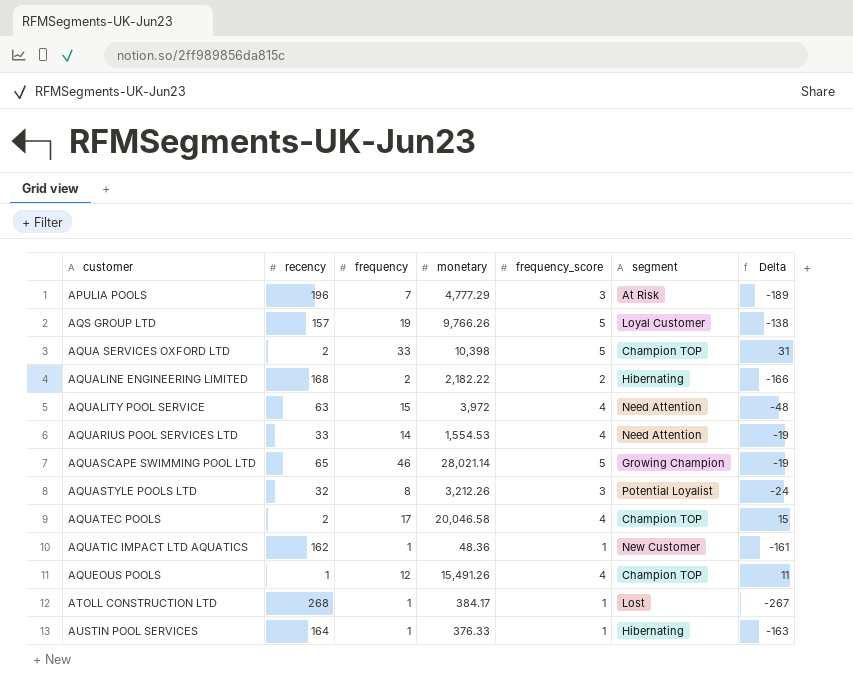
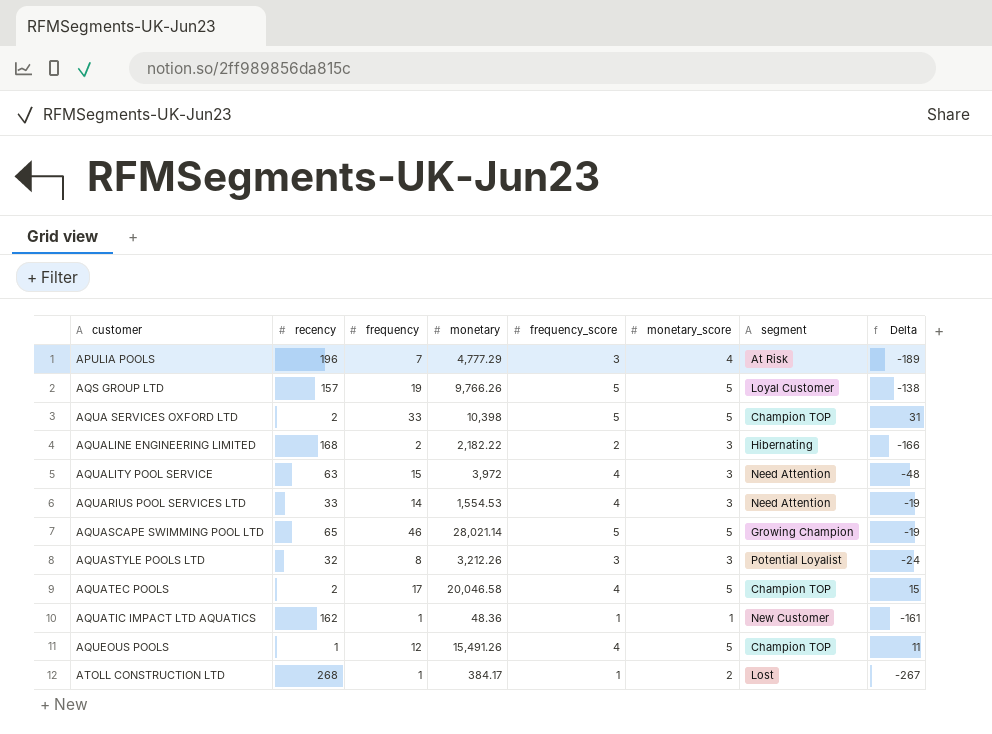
column monetary_score | position: none -> 6
row AUSTIN POOL SERVICES: 164 | 1 | 376.33 | 1 | Hibernating | -163 -> none

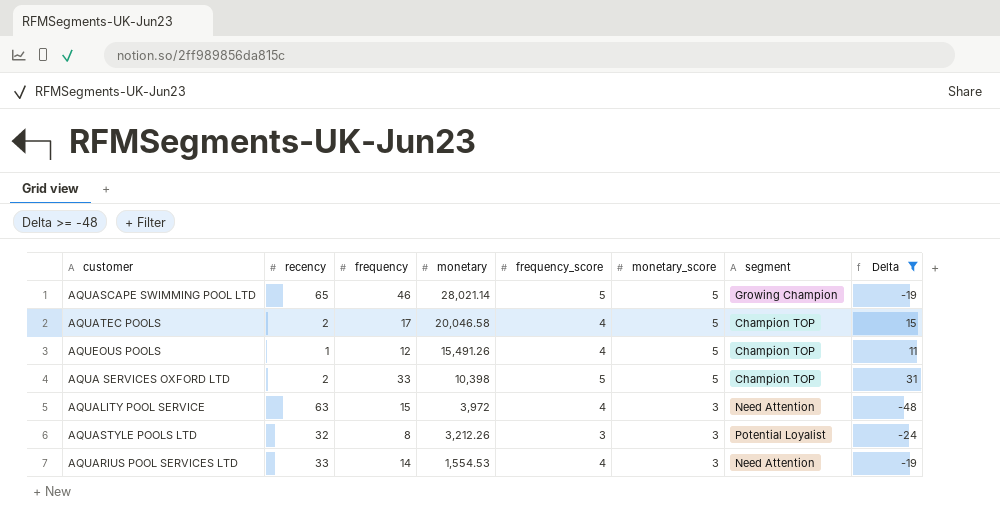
filter: none -> Delta >= -48
row order: customer ascending -> monetary descending

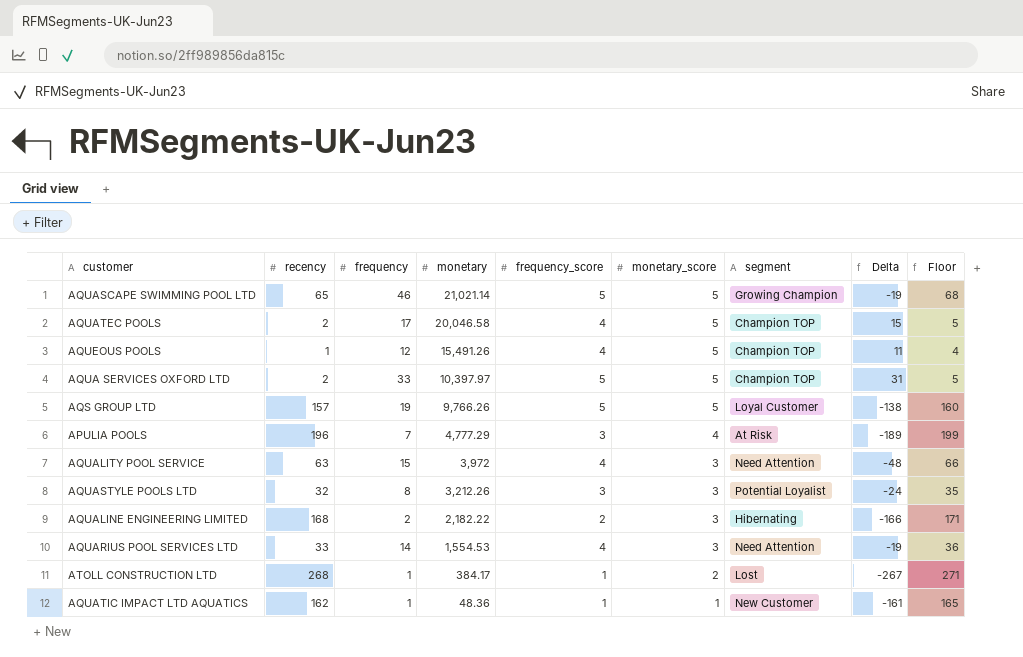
filter: Delta >= -48 -> none
column Floor | formula: none -> [recency] + 3
AQUASCAPE SWIMMING POOL LTD | monetary: 28,021.14 -> 21,021.14
AQUA SERVICES OXFORD LTD | monetary: 10,398 -> 10,397.97

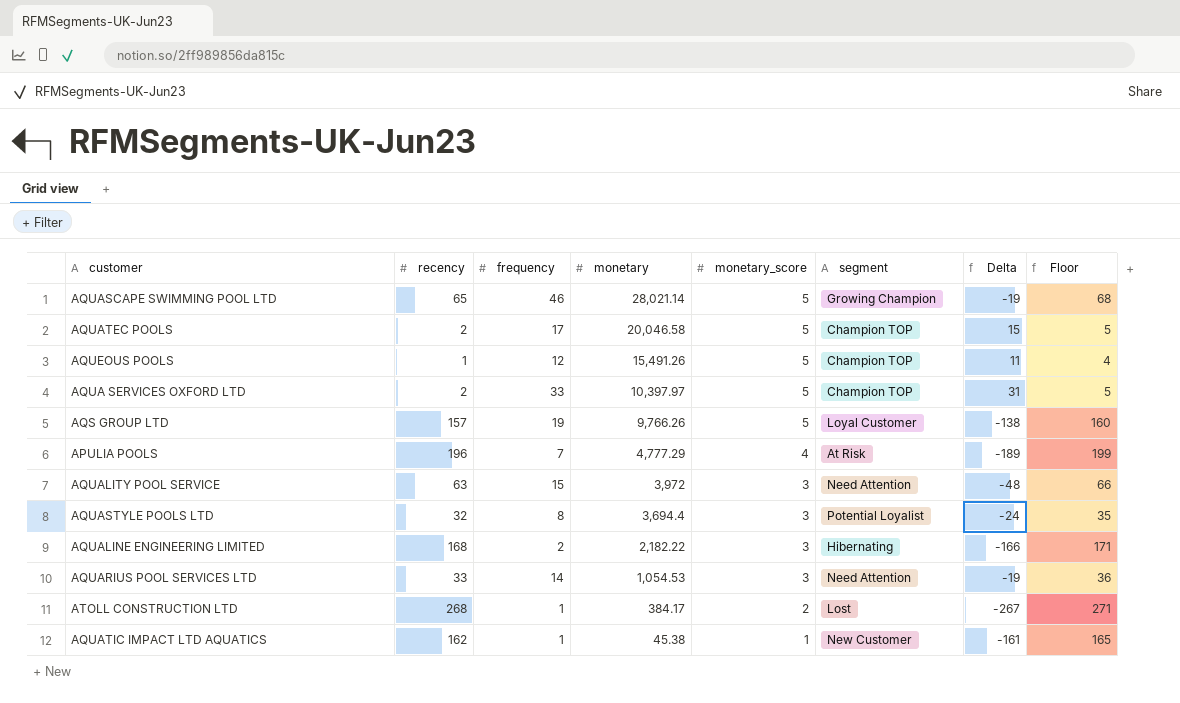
column frequency_score | position: 5 -> none
AQUASCAPE SWIMMING POOL LTD | monetary: 21,021.14 -> 28,021.14
AQUASTYLE POOLS LTD | monetary: 3,212.26 -> 3,694.4
AQUARIUS POOL SERVICES LTD | monetary: 1,554.53 -> 1,054.53
AQUATIC IMPACT LTD AQUATICS | monetary: 48.36 -> 45.38

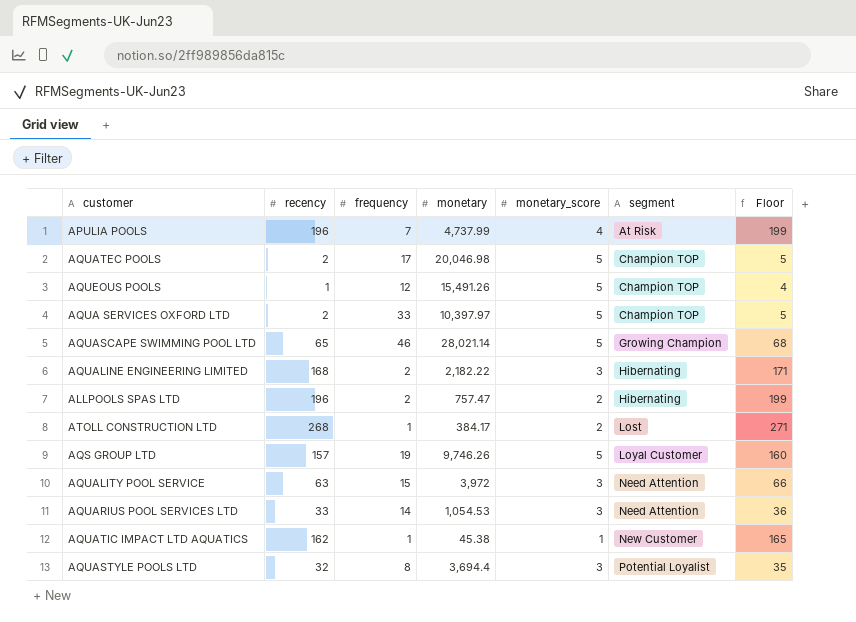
row order: monetary descending -> segment ascending
column Delta | formula: [frequency] - [recency] -> none
APULIA POOLS | monetary: 4,777.29 -> 4,737.99
AQUATEC POOLS | monetary: 20,046.58 -> 20,046.98
row ALLPOOLS SPAS LTD: none -> 196 | 2 | 757.47 | 2 | Hibernating | 199
AQS GROUP LTD | monetary: 9,766.26 -> 9,746.26

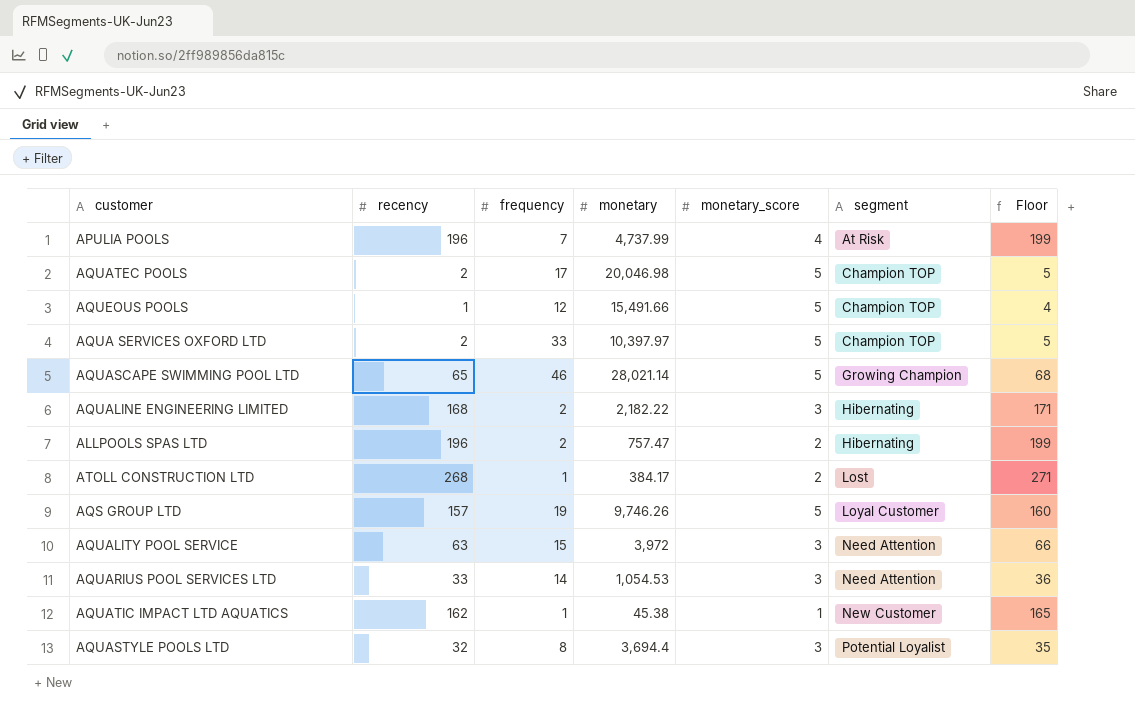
AQUEOUS POOLS | monetary: 15,491.26 -> 15,491.66

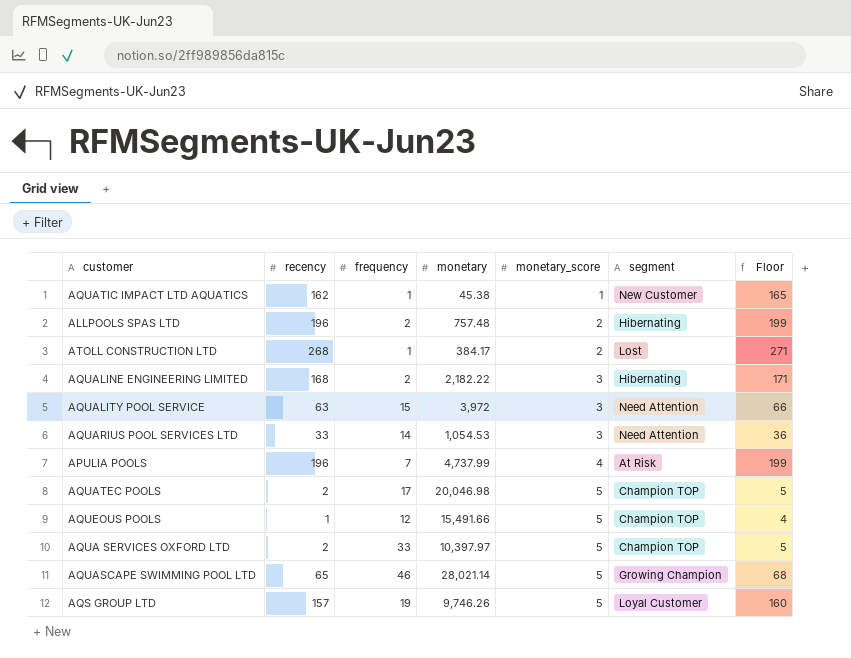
row order: segment ascending -> monetary_score ascending
row AQUASTYLE POOLS LTD: 32 | 8 | 3,694.4 | 3 | Potential Loyalist | 35 -> none
ALLPOOLS SPAS LTD | monetary: 757.47 -> 757.48

